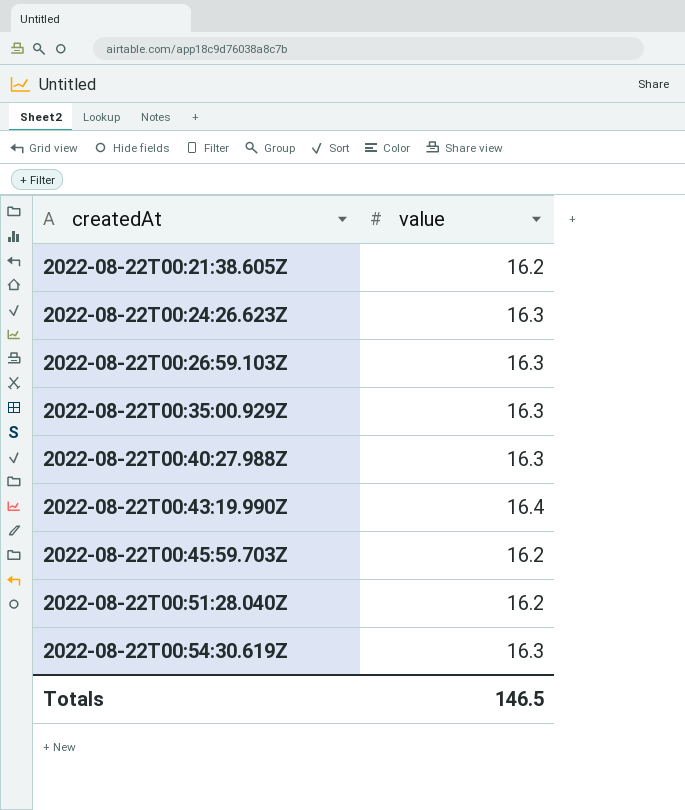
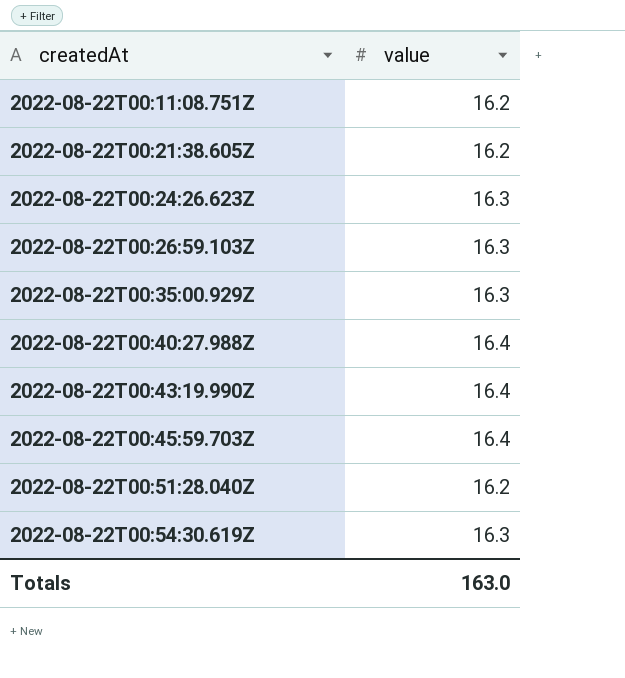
row 2022-08-22T00:11:08.751Z: none -> 16.2
2022-08-22T00:40:27.988Z | value: 16.3 -> 16.4
2022-08-22T00:45:59.703Z | value: 16.2 -> 16.4
Totals | value: 146.5 -> 163.0

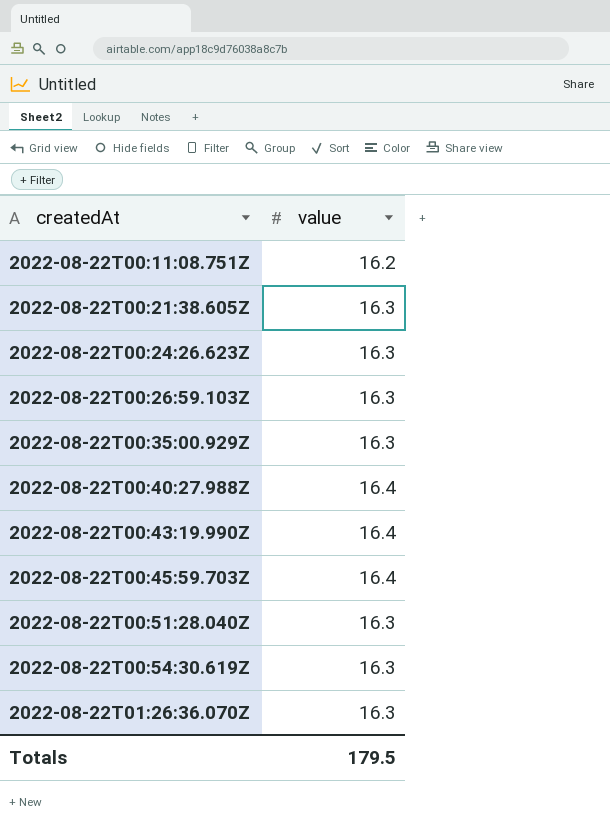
2022-08-22T00:21:38.605Z | value: 16.2 -> 16.3
2022-08-22T00:51:28.040Z | value: 16.2 -> 16.3
row 2022-08-22T01:26:36.070Z: none -> 16.3
Totals | value: 163.0 -> 179.5

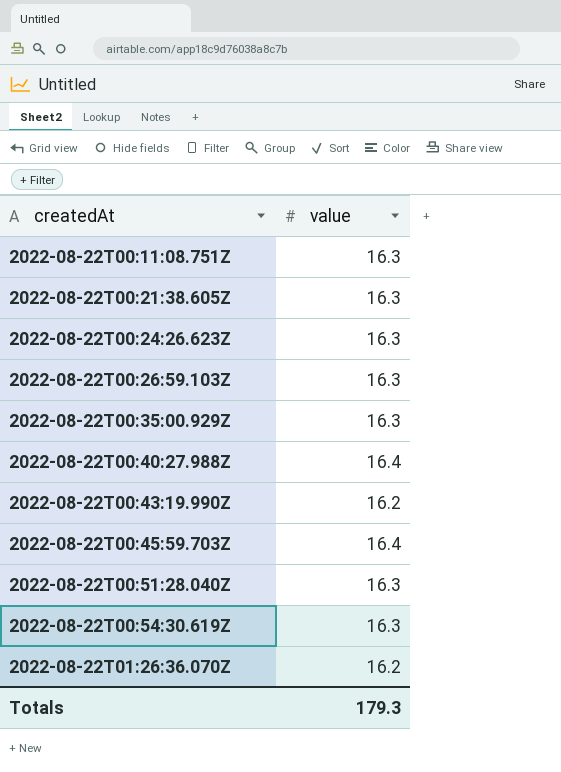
2022-08-22T00:11:08.751Z | value: 16.2 -> 16.3
2022-08-22T00:43:19.990Z | value: 16.4 -> 16.2
2022-08-22T01:26:36.070Z | value: 16.3 -> 16.2
Totals | value: 179.5 -> 179.3

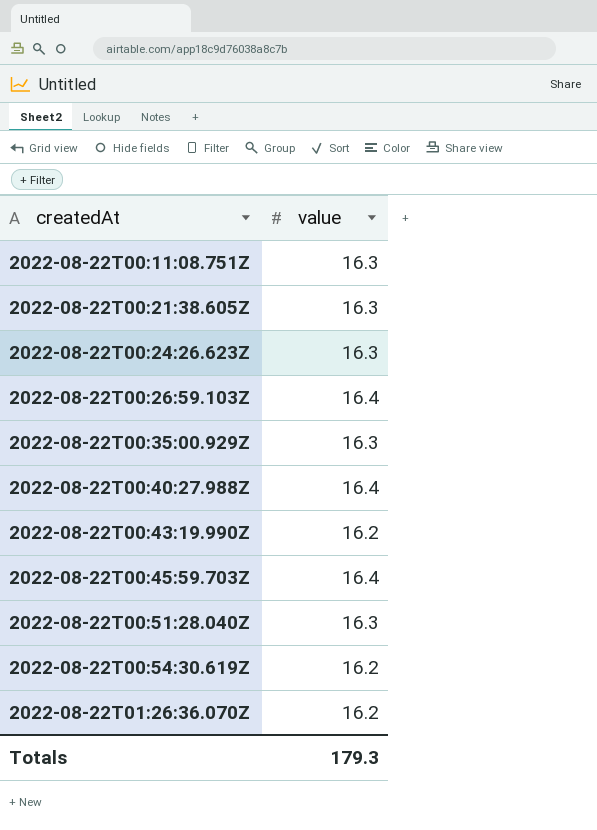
2022-08-22T00:26:59.103Z | value: 16.3 -> 16.4
2022-08-22T00:54:30.619Z | value: 16.3 -> 16.2

